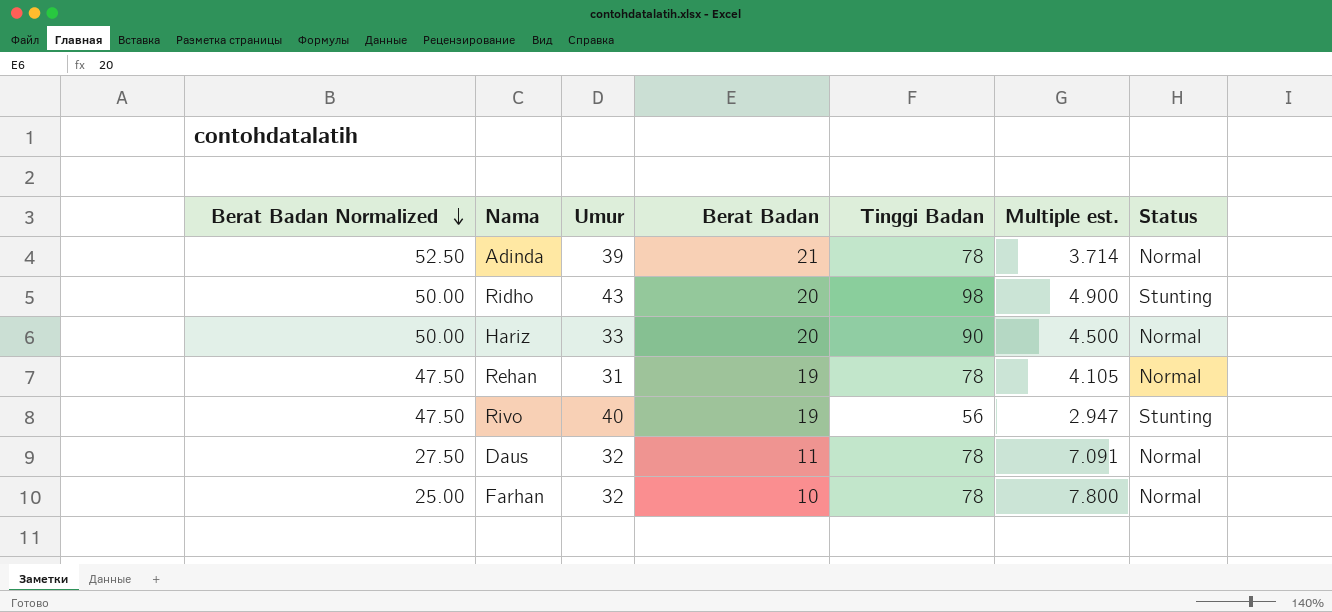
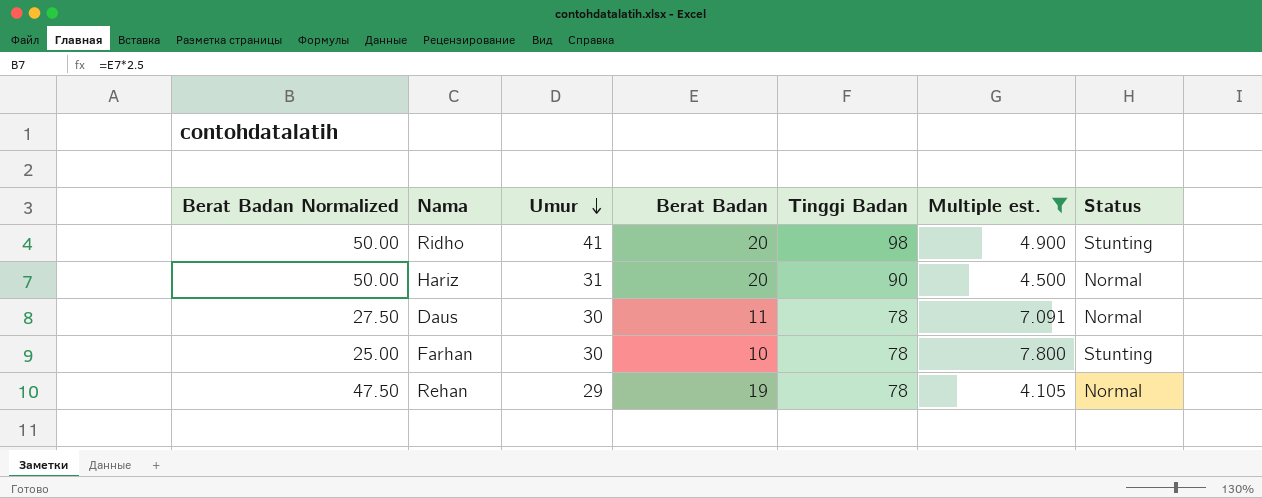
filter: none -> Multiple est. >= 4.105
row order: Berat Badan Normalized descending -> Umur descending
Ridho | Umur: 43 -> 41
Hariz | Umur: 33 -> 31
Daus | Umur: 32 -> 30
Farhan | Umur: 32 -> 30
Farhan | Status: Normal -> Stunting
Rehan | Umur: 31 -> 29

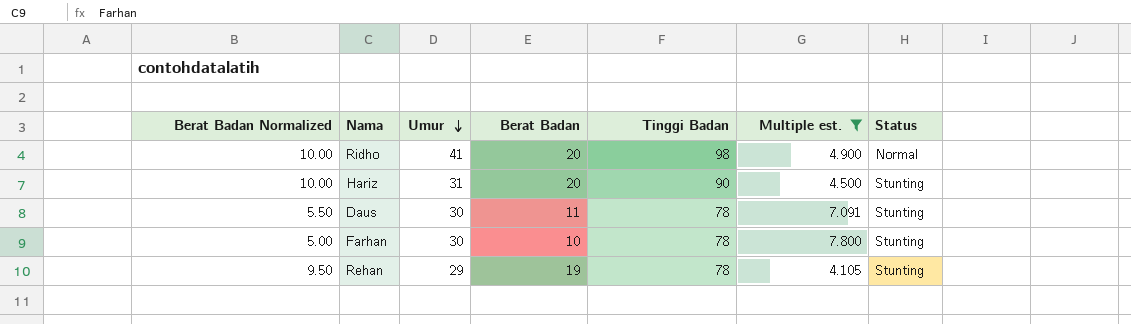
column Berat Badan Normalized | formula: [Berat Badan] * 2.5 -> [Berat Badan] * 0.5
Ridho | Status: Stunting -> Normal
Hariz | Status: Normal -> Stunting
Daus | Status: Normal -> Stunting
Rehan | Status: Normal -> Stunting

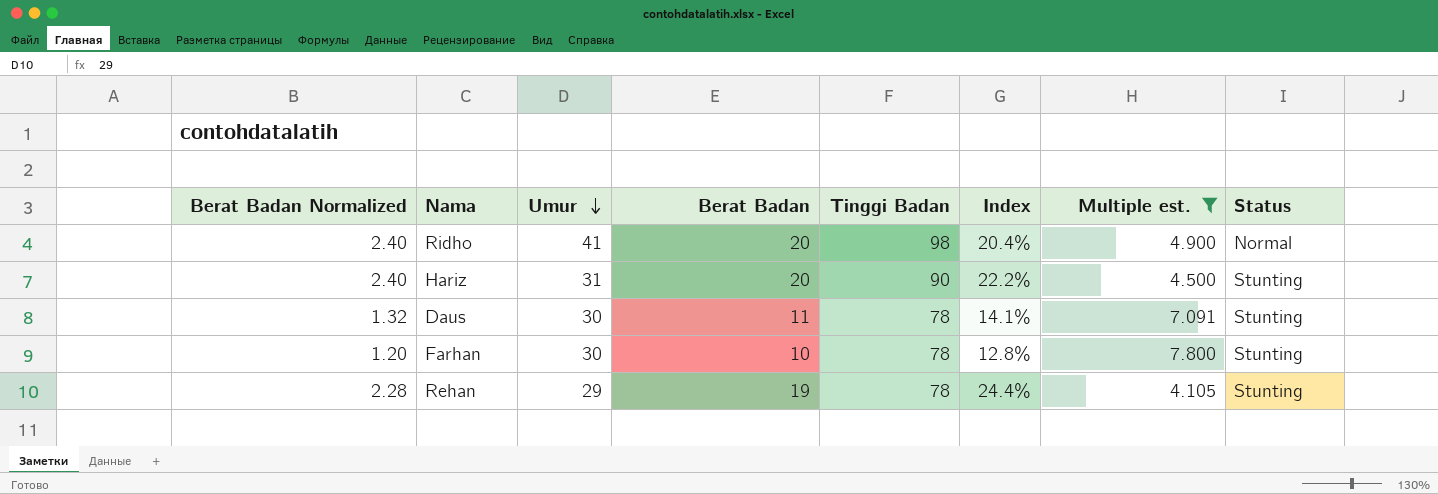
column Berat Badan Normalized | formula: [Berat Badan] * 0.5 -> [Berat Badan] * 0.12
column Index | formula: none -> [Berat Badan] / [Tinggi Badan]

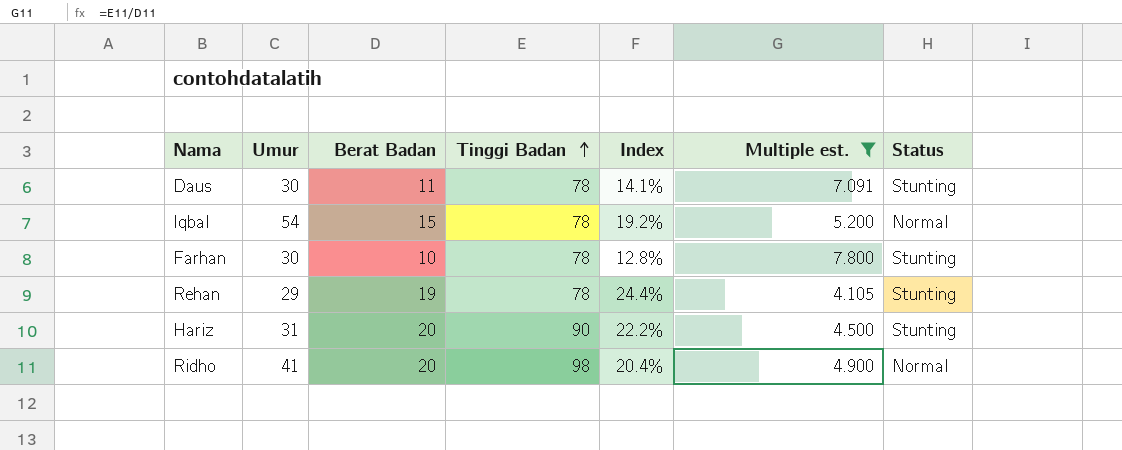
row order: Umur descending -> Tinggi Badan ascending
column Berat Badan Normalized | formula: [Berat Badan] * 0.12 -> none
row Iqbal: none -> 54 | 15 | 78 | 19.2% | 5.200 | Normal

